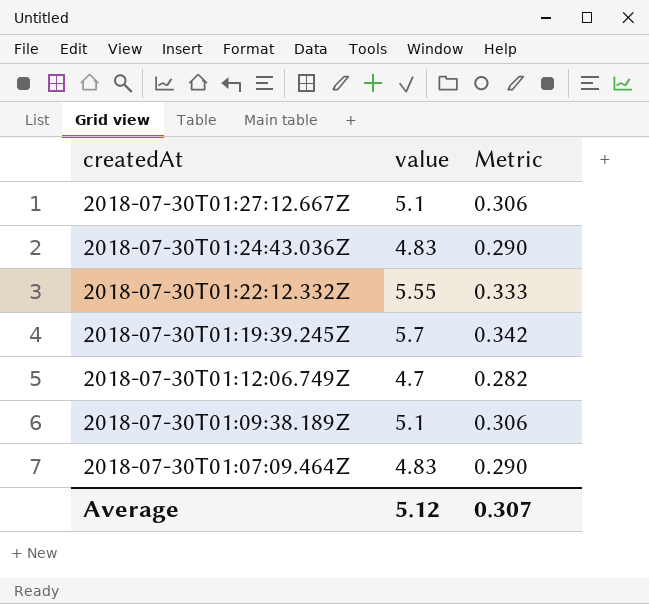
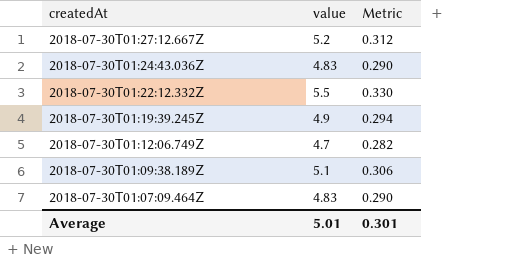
2018-07-30T01:27:12.667Z | value: 5.1 -> 5.2
2018-07-30T01:27:12.667Z | Metric: 0.306 -> 0.312
2018-07-30T01:22:12.332Z | value: 5.55 -> 5.5
2018-07-30T01:22:12.332Z | Metric: 0.333 -> 0.330
2018-07-30T01:19:39.245Z | value: 5.7 -> 4.9
2018-07-30T01:19:39.245Z | Metric: 0.342 -> 0.294
Average | value: 5.12 -> 5.01
Average | Metric: 0.307 -> 0.301

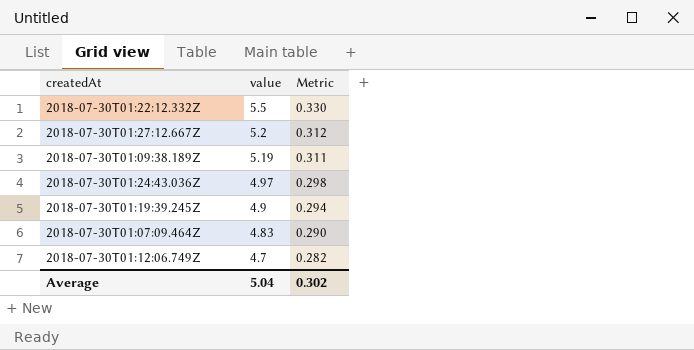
row order: createdAt descending -> value descending
2018-07-30T01:09:38.189Z | value: 5.1 -> 5.19
2018-07-30T01:09:38.189Z | Metric: 0.306 -> 0.311
2018-07-30T01:24:43.036Z | value: 4.83 -> 4.97
2018-07-30T01:24:43.036Z | Metric: 0.290 -> 0.298
Average | value: 5.01 -> 5.04
Average | Metric: 0.301 -> 0.302

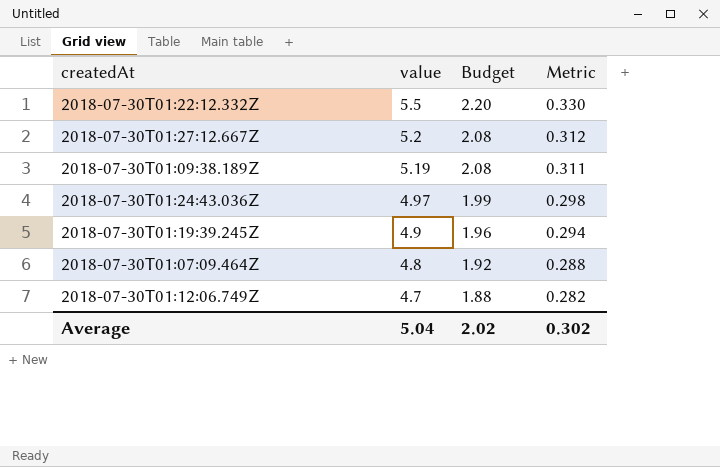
column Budget | formula: none -> [value] * 0.4
2018-07-30T01:07:09.464Z | value: 4.83 -> 4.8
2018-07-30T01:07:09.464Z | Metric: 0.290 -> 0.288

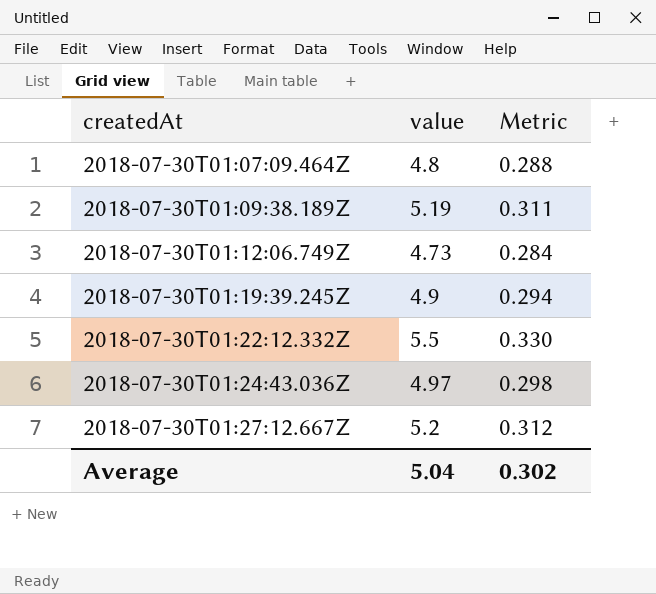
row order: value descending -> createdAt ascending
column Budget | formula: [value] * 0.4 -> none
2018-07-30T01:12:06.749Z | value: 4.7 -> 4.73
2018-07-30T01:12:06.749Z | Metric: 0.282 -> 0.284

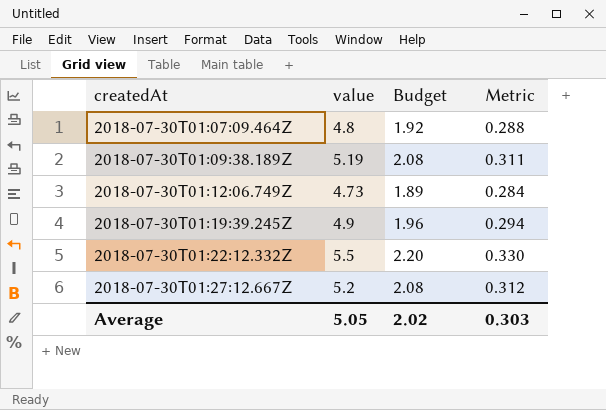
column Budget | formula: none -> [value] * 0.4
row 2018-07-30T01:24:43.036Z: 4.97 | 0.298 -> none
Average | value: 5.04 -> 5.05
Average | Metric: 0.302 -> 0.303

